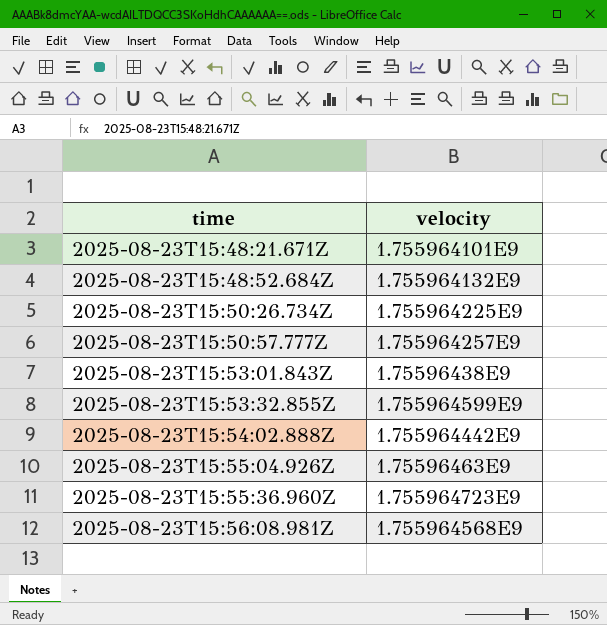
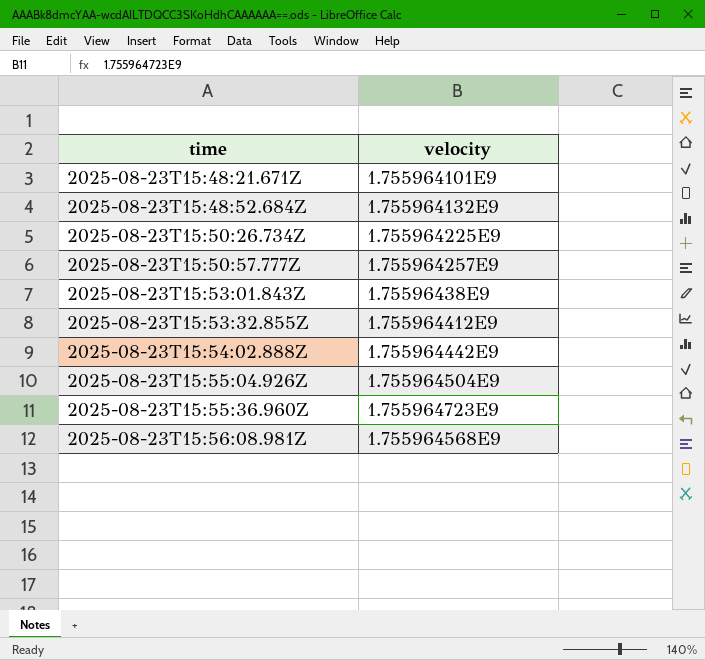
2025-08-23T15:53:32.855Z | velocity: 1.755964599E9 -> 1.755964412E9
2025-08-23T15:55:04.926Z | velocity: 1.75596463E9 -> 1.755964504E9

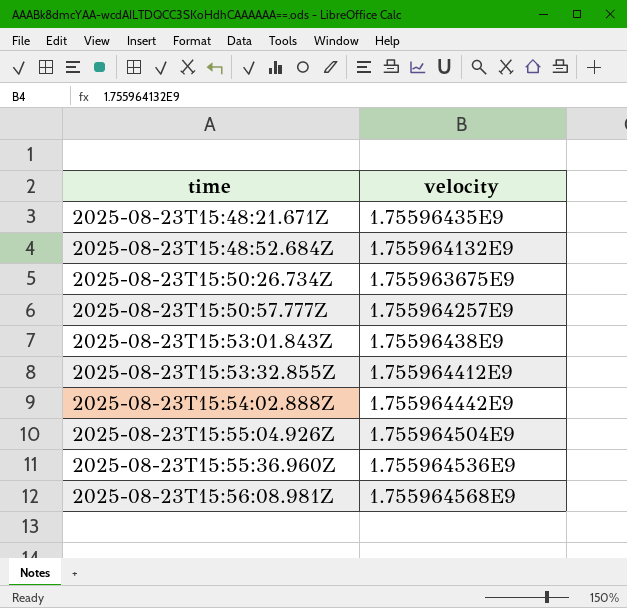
2025-08-23T15:48:21.671Z | velocity: 1.755964101E9 -> 1.75596435E9
2025-08-23T15:50:26.734Z | velocity: 1.755964225E9 -> 1.755963675E9
2025-08-23T15:55:36.960Z | velocity: 1.755964723E9 -> 1.755964536E9

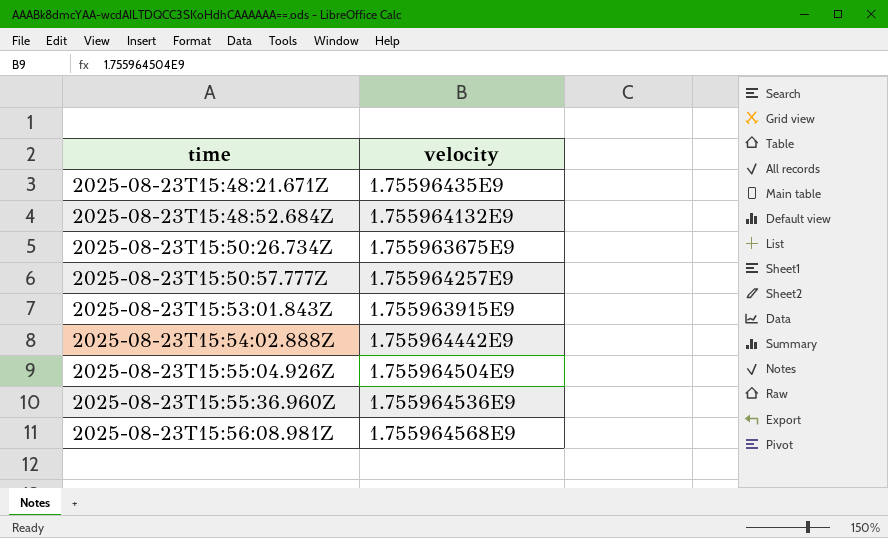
row 2025-08-23T15:53:32.855Z: 1.755964412E9 -> none
2025-08-23T15:53:01.843Z | velocity: 1.75596438E9 -> 1.755963915E9

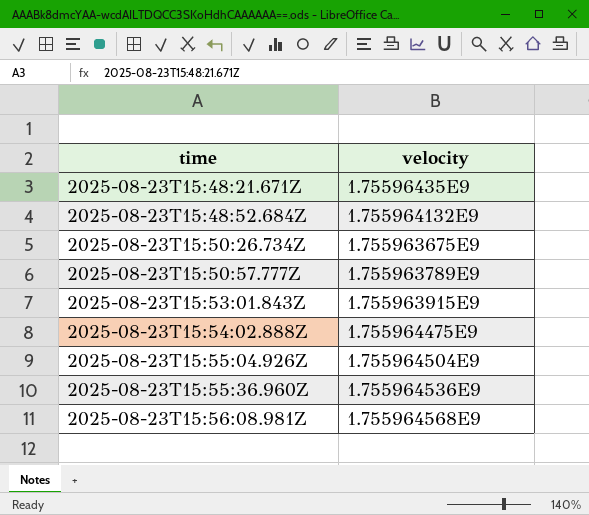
2025-08-23T15:50:57.777Z | velocity: 1.755964257E9 -> 1.755963789E9
2025-08-23T15:54:02.888Z | velocity: 1.755964442E9 -> 1.755964475E9

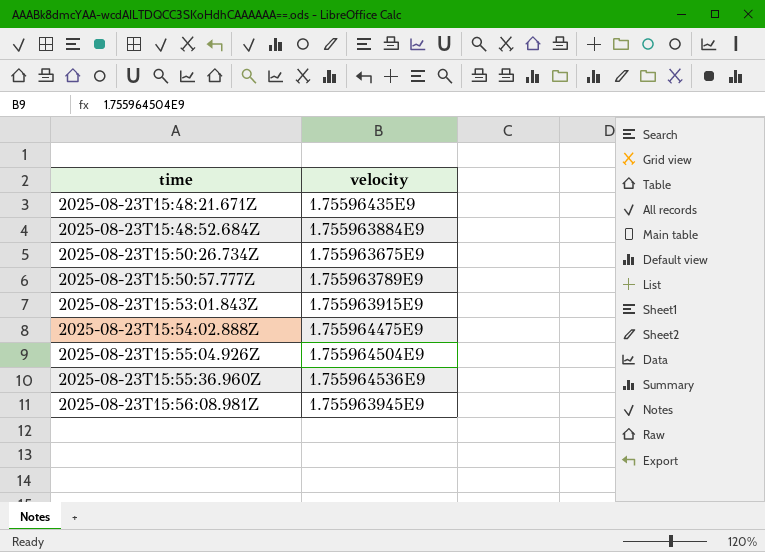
2025-08-23T15:48:52.684Z | velocity: 1.755964132E9 -> 1.755963884E9
2025-08-23T15:56:08.981Z | velocity: 1.755964568E9 -> 1.755963945E9

